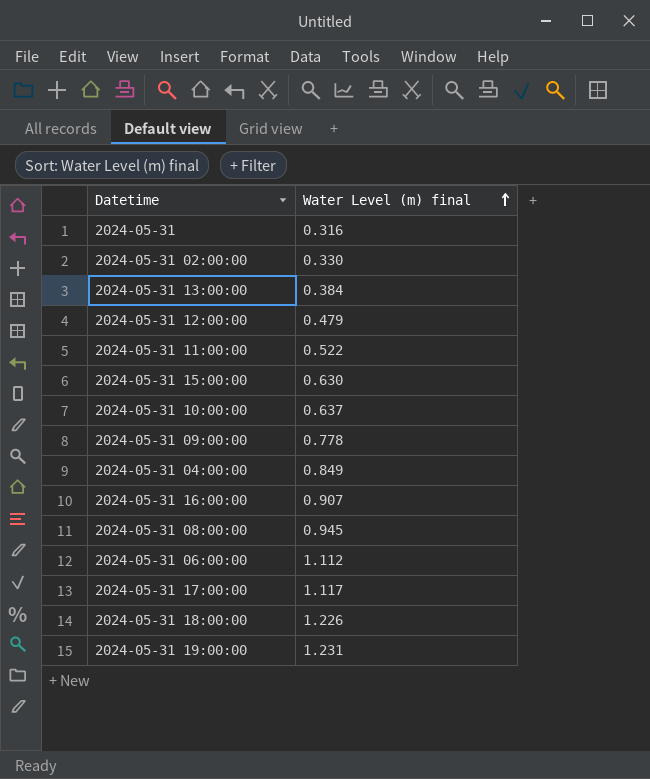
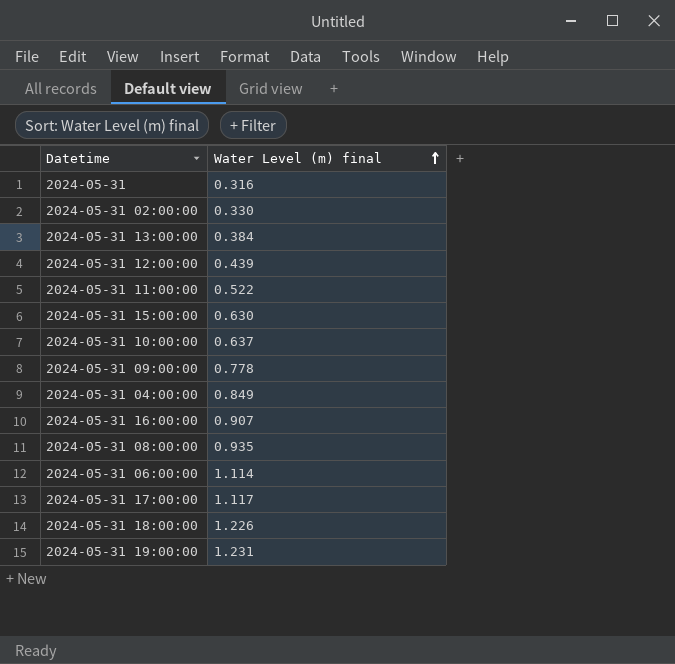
2024-05-31 12:00:00 | Water Level (m) final: 0.479 -> 0.439
2024-05-31 08:00:00 | Water Level (m) final: 0.945 -> 0.935
2024-05-31 06:00:00 | Water Level (m) final: 1.112 -> 1.114

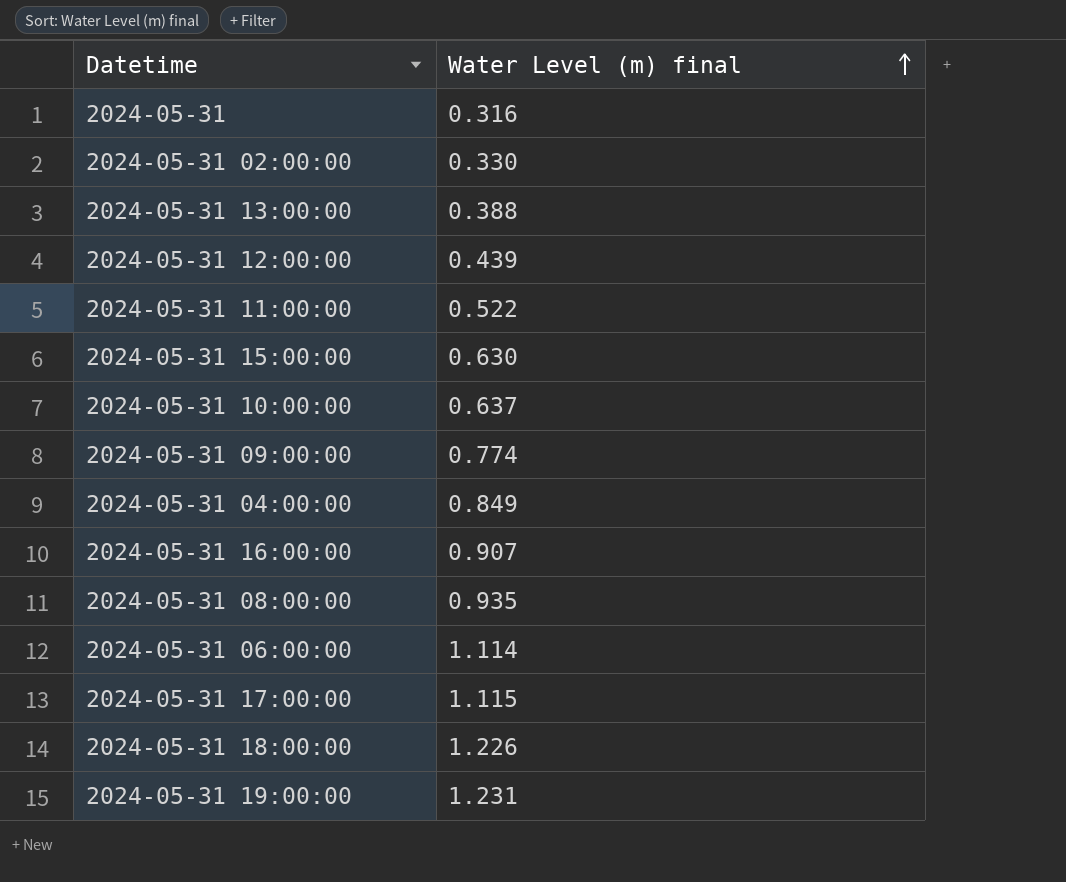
2024-05-31 13:00:00 | Water Level (m) final: 0.384 -> 0.388
2024-05-31 09:00:00 | Water Level (m) final: 0.778 -> 0.774
2024-05-31 17:00:00 | Water Level (m) final: 1.117 -> 1.115

